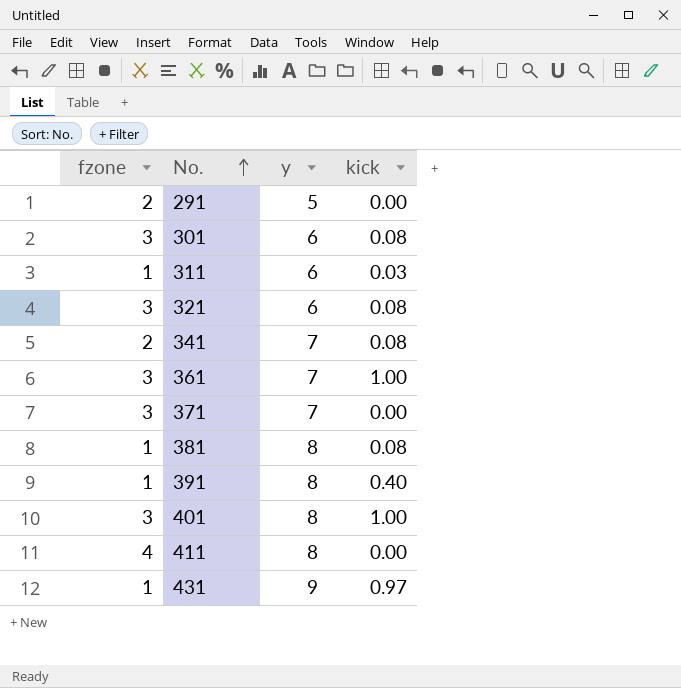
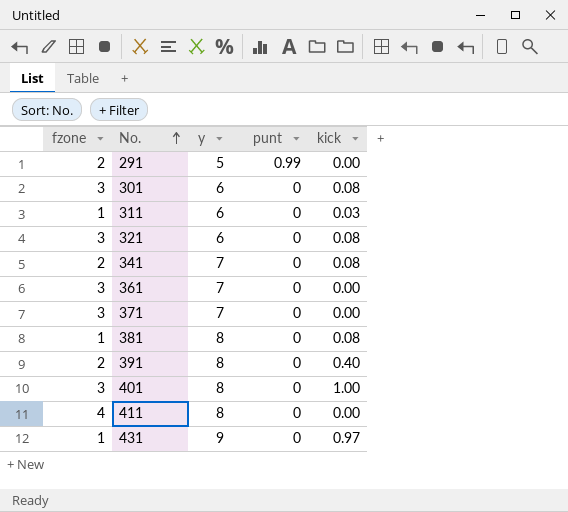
column punt | position: none -> 4
361 | kick: 1.00 -> 0.00
391 | fzone: 1 -> 2

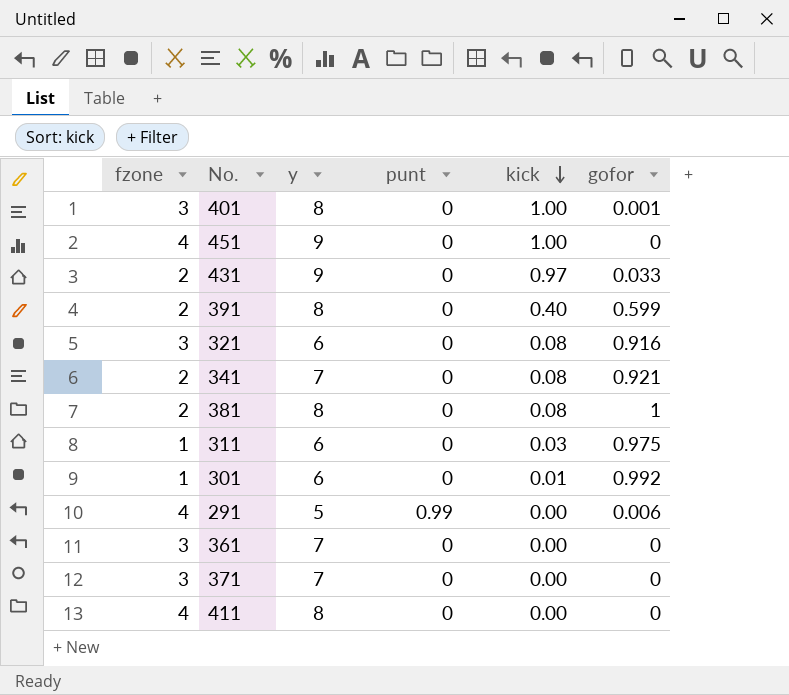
row order: No. ascending -> kick descending
column gofor | position: none -> 6
row 451: none -> 4 | 9 | 0 | 1.00 | 0
431 | fzone: 1 -> 2
381 | fzone: 1 -> 2
301 | fzone: 3 -> 1
301 | kick: 0.08 -> 0.01
291 | fzone: 2 -> 4

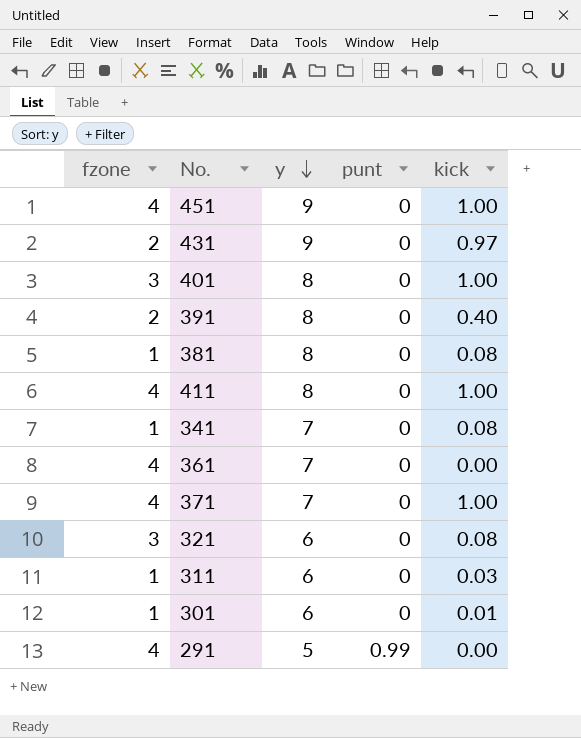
row order: kick descending -> y descending
column gofor | position: 6 -> none
381 | fzone: 2 -> 1
411 | kick: 0.00 -> 1.00
341 | fzone: 2 -> 1
361 | fzone: 3 -> 4
371 | fzone: 3 -> 4
371 | kick: 0.00 -> 1.00

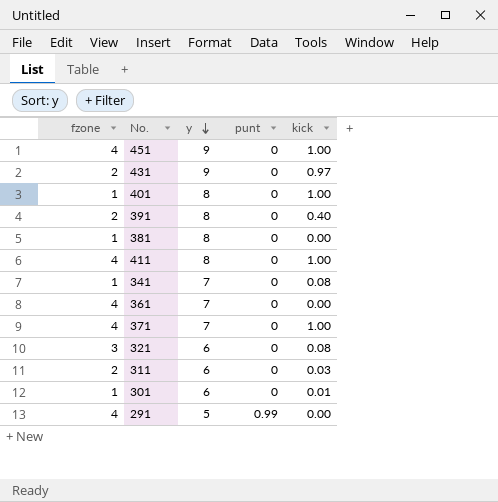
401 | fzone: 3 -> 1
381 | kick: 0.08 -> 0.00
311 | fzone: 1 -> 2

